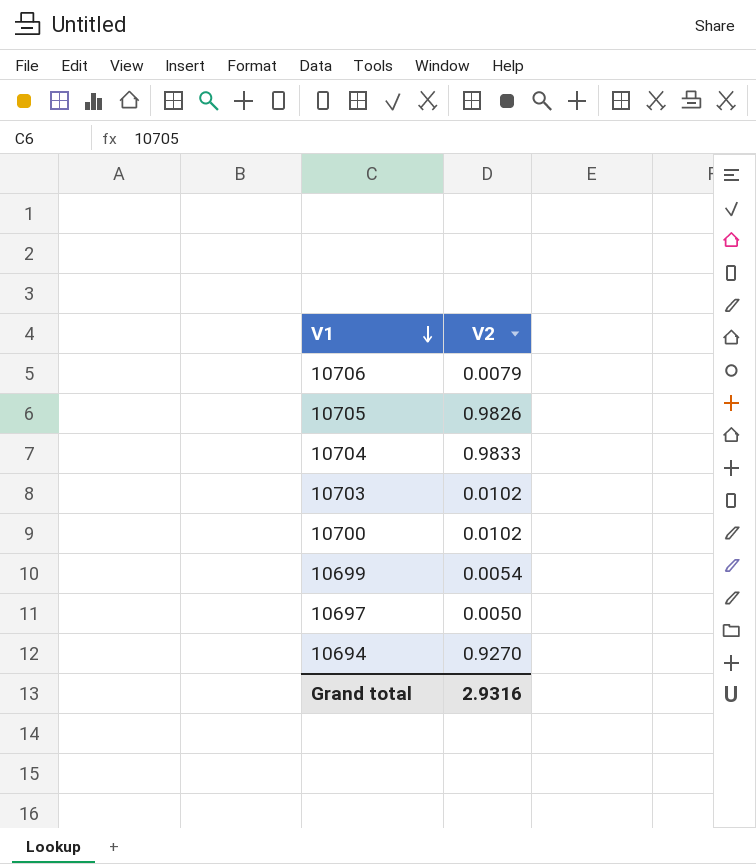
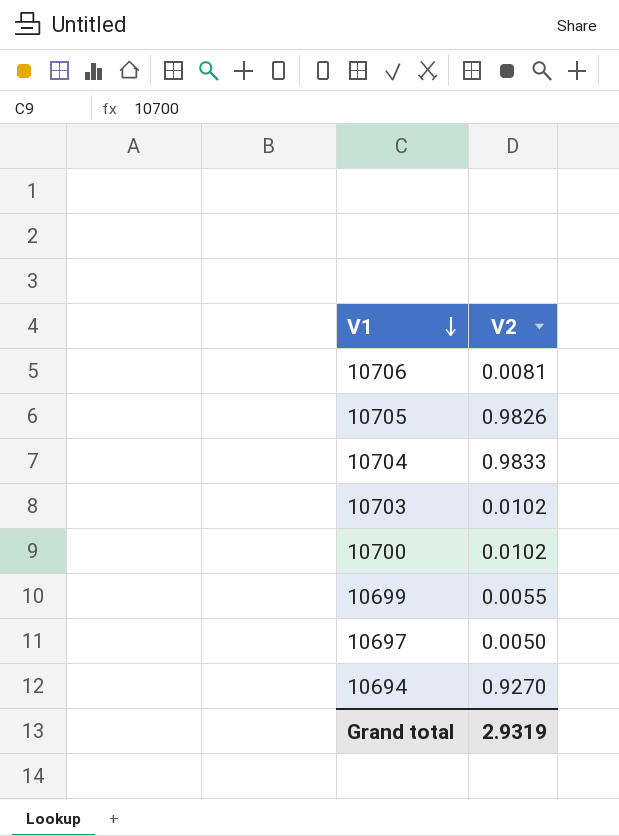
10706 | V2: 0.0079 -> 0.0081
10699 | V2: 0.0054 -> 0.0055
Grand total | V2: 2.9316 -> 2.9319

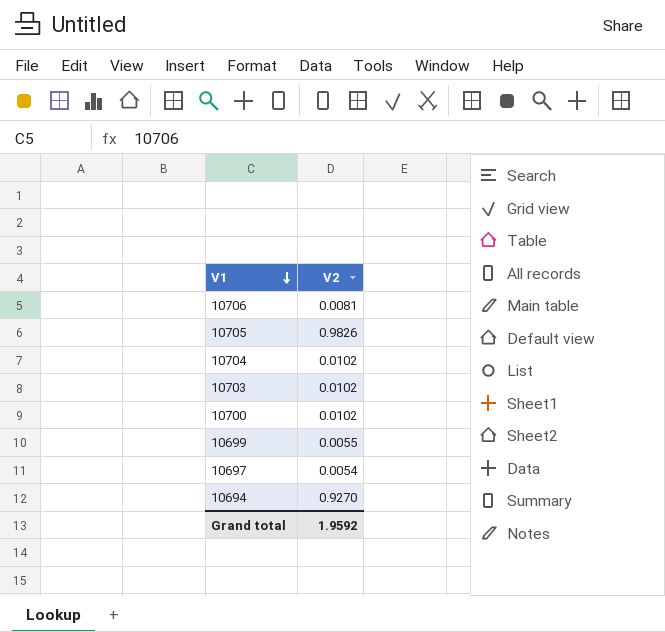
10704 | V2: 0.9833 -> 0.0102
10697 | V2: 0.0050 -> 0.0054
Grand total | V2: 2.9319 -> 1.9592

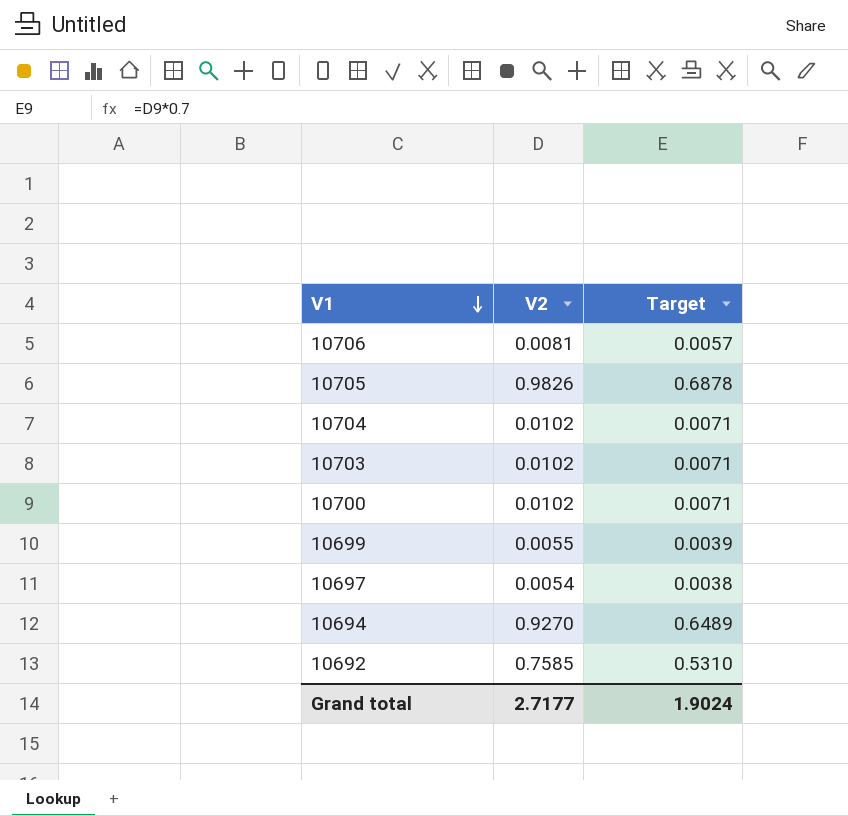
column Target | formula: none -> [V2] * 0.7
row 10692: none -> 0.7585 | 0.5310
Grand total | V2: 1.9592 -> 2.7177

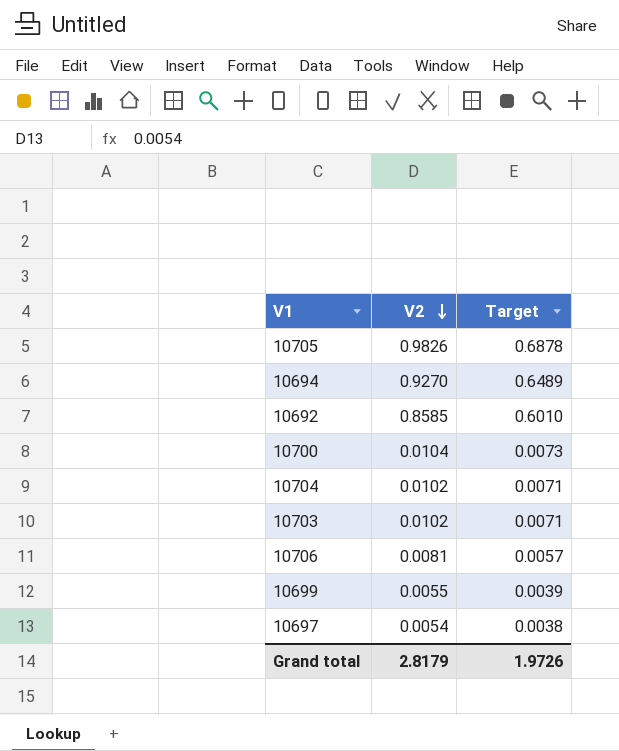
row order: V1 descending -> V2 descending
10692 | V2: 0.7585 -> 0.8585
10692 | Target: 0.5310 -> 0.6010
10700 | V2: 0.0102 -> 0.0104
10700 | Target: 0.0071 -> 0.0073
Grand total | V2: 2.7177 -> 2.8179
Grand total | Target: 1.9024 -> 1.9726

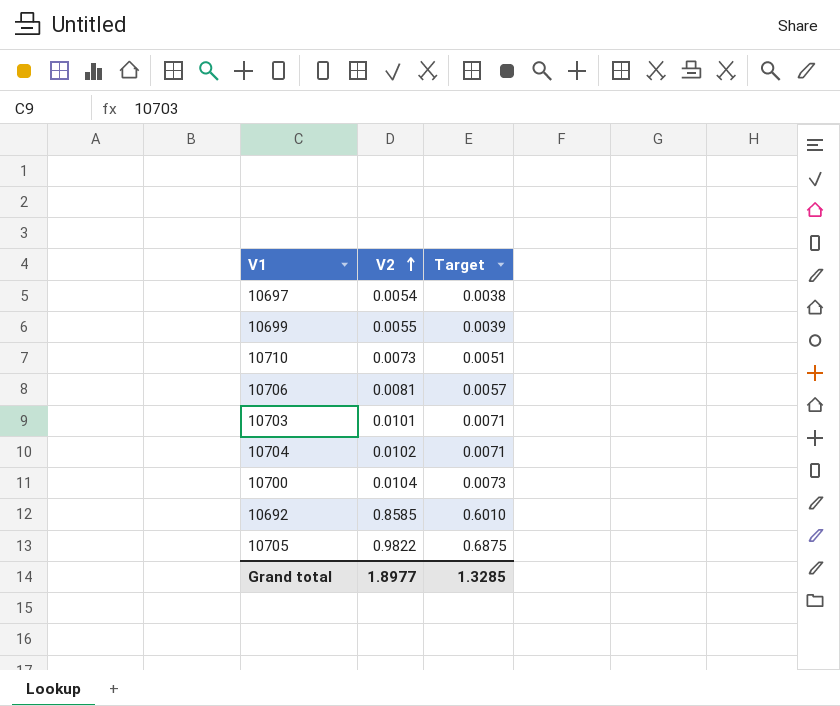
row order: V2 descending -> V2 ascending
row 10694: 0.9270 | 0.6489 -> none
row 10710: none -> 0.0073 | 0.0051
10703 | V2: 0.0102 -> 0.0101
10705 | V2: 0.9826 -> 0.9822
10705 | Target: 0.6878 -> 0.6875
Grand total | V2: 2.8179 -> 1.8977
Grand total | Target: 1.9726 -> 1.3285

